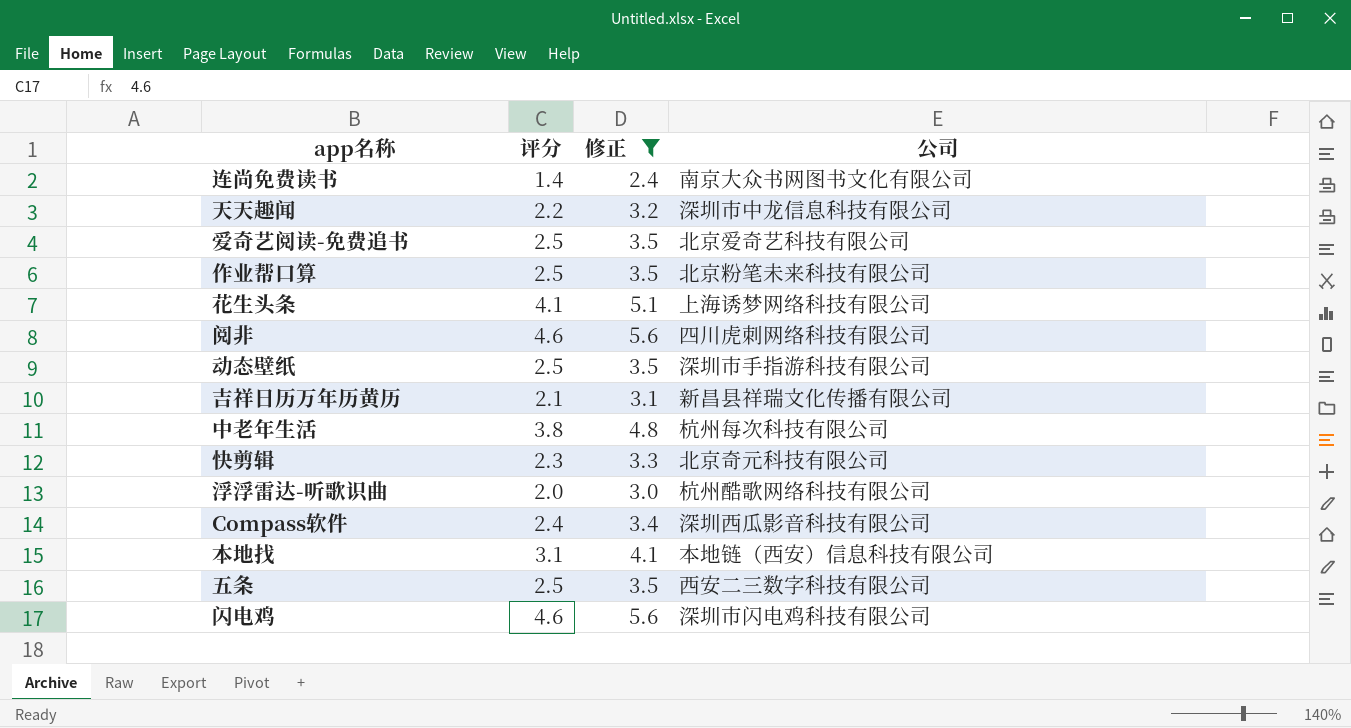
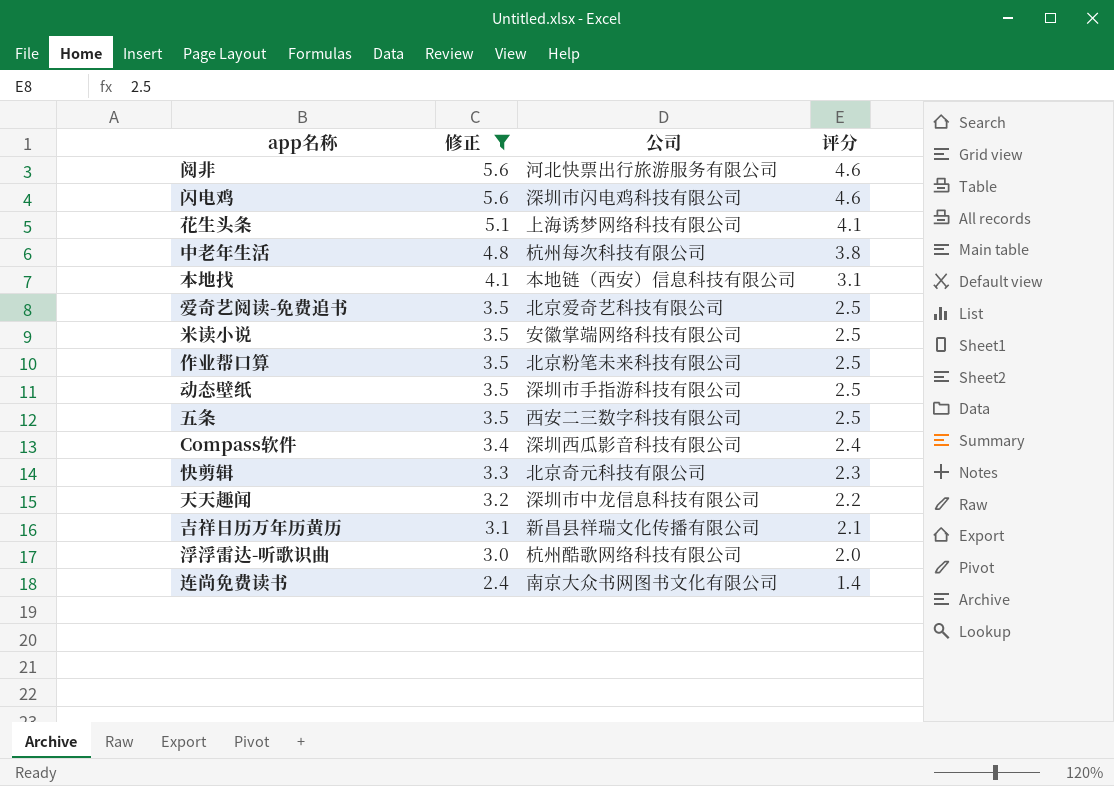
row order: none -> 修正 descending
column 评分 | position: 2 -> 4
阅非 | 公司: 四川虎刺网络科技有限公司 -> 河北快票出行旅游服务有限公司
row 米读小说: none -> 3.5 | 安徽掌端网络科技有限公司 | 2.5

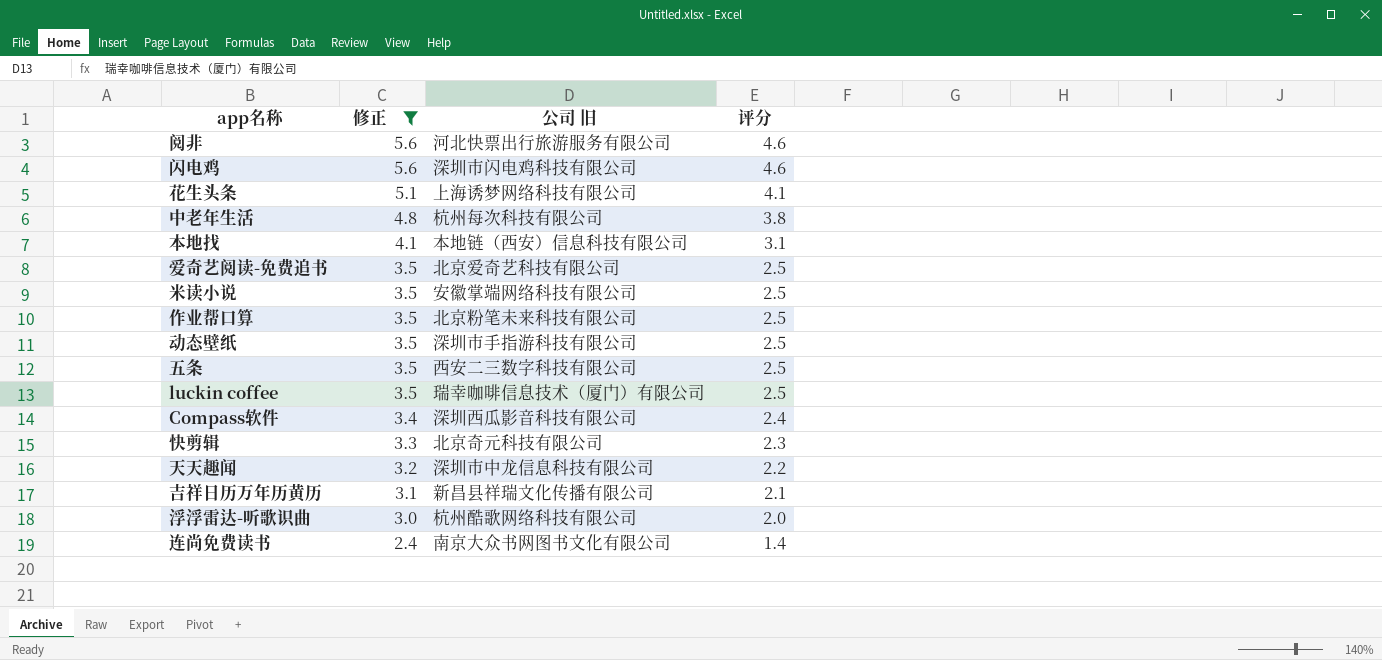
column name: 公司 -> 公司 旧
row luckin coffee: none -> 3.5 | 瑞幸咖啡信息技术（厦门）有限公司 | 2.5

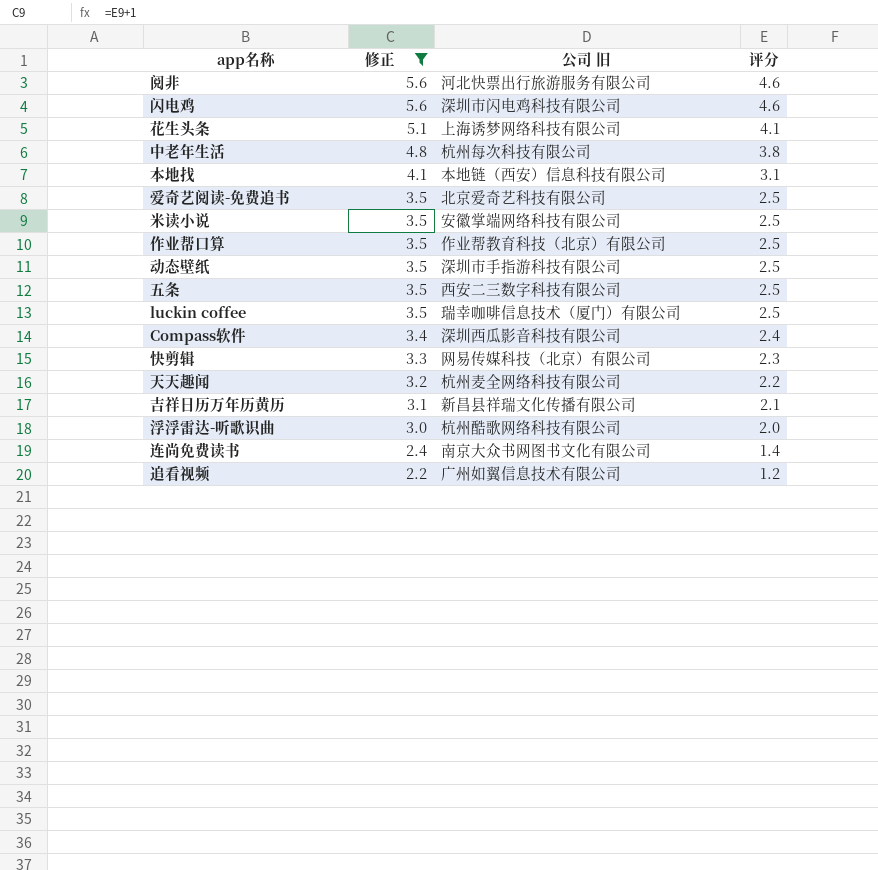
作业帮口算 | 公司 旧: 北京粉笔未来科技有限公司 -> 作业帮教育科技（北京）有限公司
快剪辑 | 公司 旧: 北京奇元科技有限公司 -> 网易传媒科技（北京）有限公司
天天趣闻 | 公司 旧: 深圳市中龙信息科技有限公司 -> 杭州麦全网络科技有限公司
row 追看视频: none -> 2.2 | 广州如翼信息技术有限公司 | 1.2

